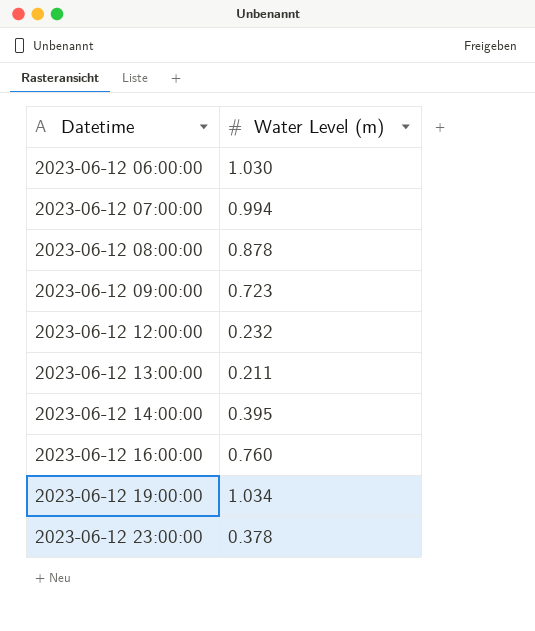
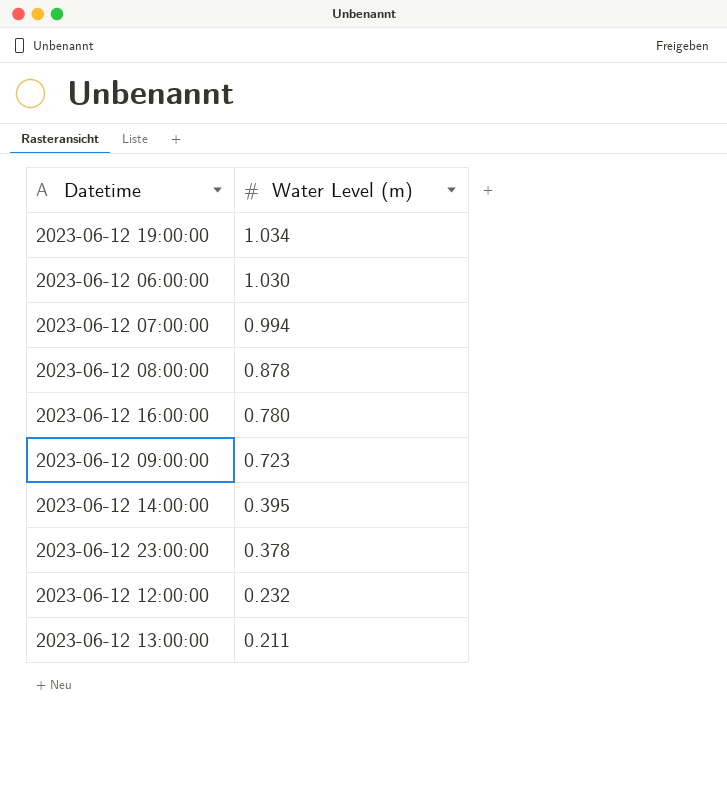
row order: Datetime ascending -> Water Level (m) descending
2023-06-12 16:00:00 | Water Level (m): 0.760 -> 0.780

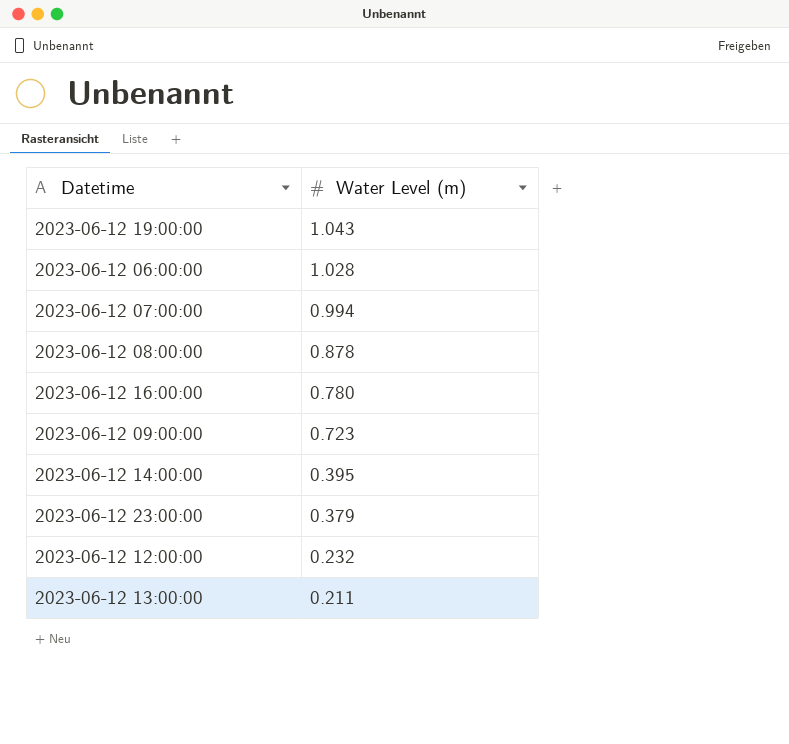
2023-06-12 19:00:00 | Water Level (m): 1.034 -> 1.043
2023-06-12 06:00:00 | Water Level (m): 1.030 -> 1.028
2023-06-12 23:00:00 | Water Level (m): 0.378 -> 0.379

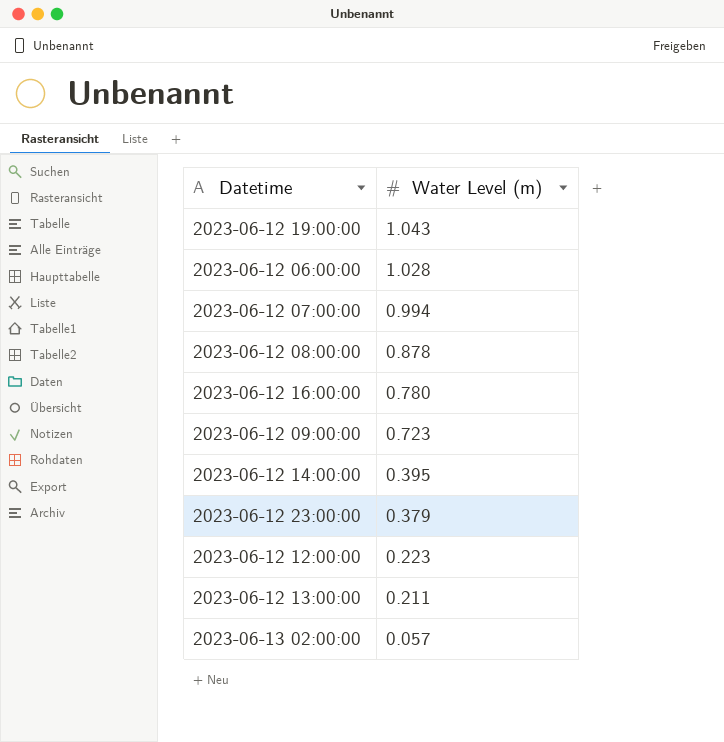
2023-06-12 12:00:00 | Water Level (m): 0.232 -> 0.223
row 2023-06-13 02:00:00: none -> 0.057

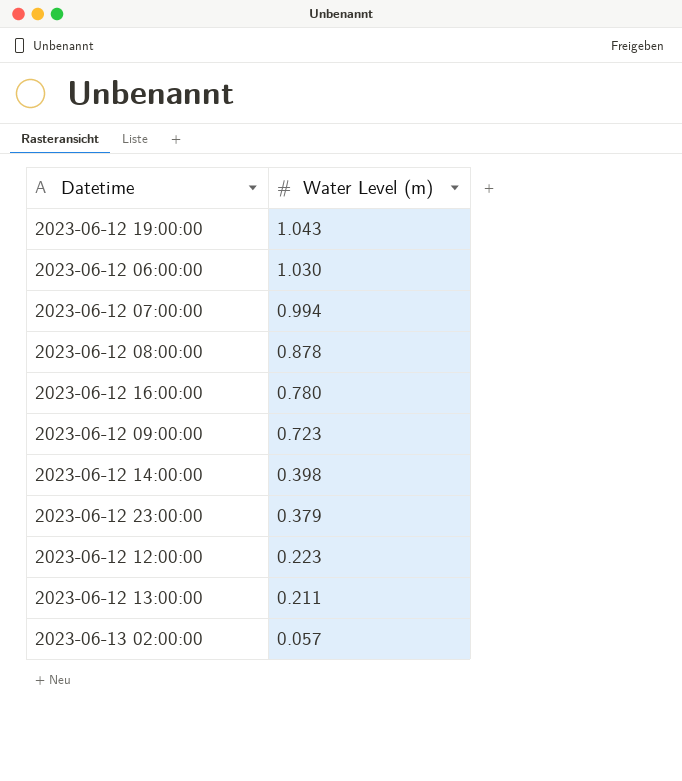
2023-06-12 06:00:00 | Water Level (m): 1.028 -> 1.030
2023-06-12 14:00:00 | Water Level (m): 0.395 -> 0.398

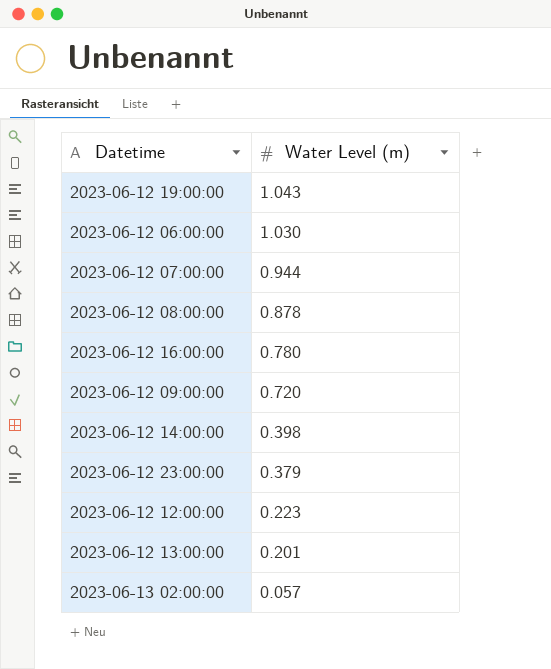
2023-06-12 07:00:00 | Water Level (m): 0.994 -> 0.944
2023-06-12 09:00:00 | Water Level (m): 0.723 -> 0.720
2023-06-12 13:00:00 | Water Level (m): 0.211 -> 0.201

